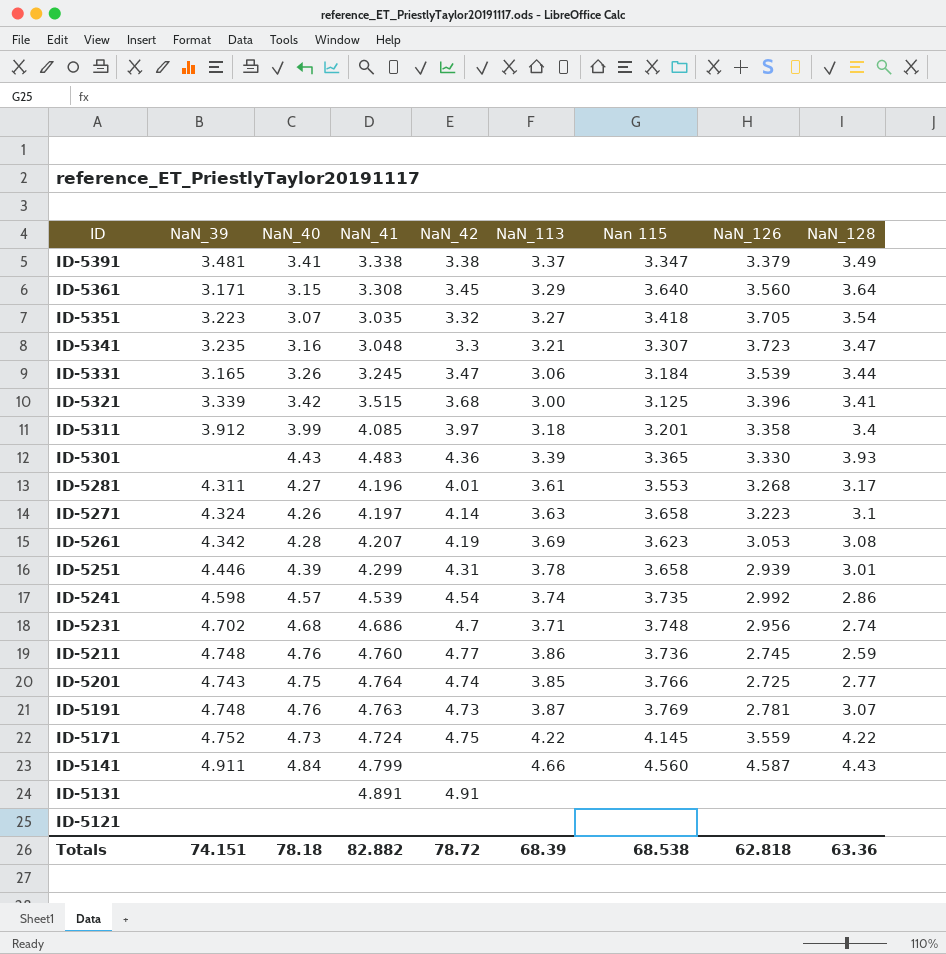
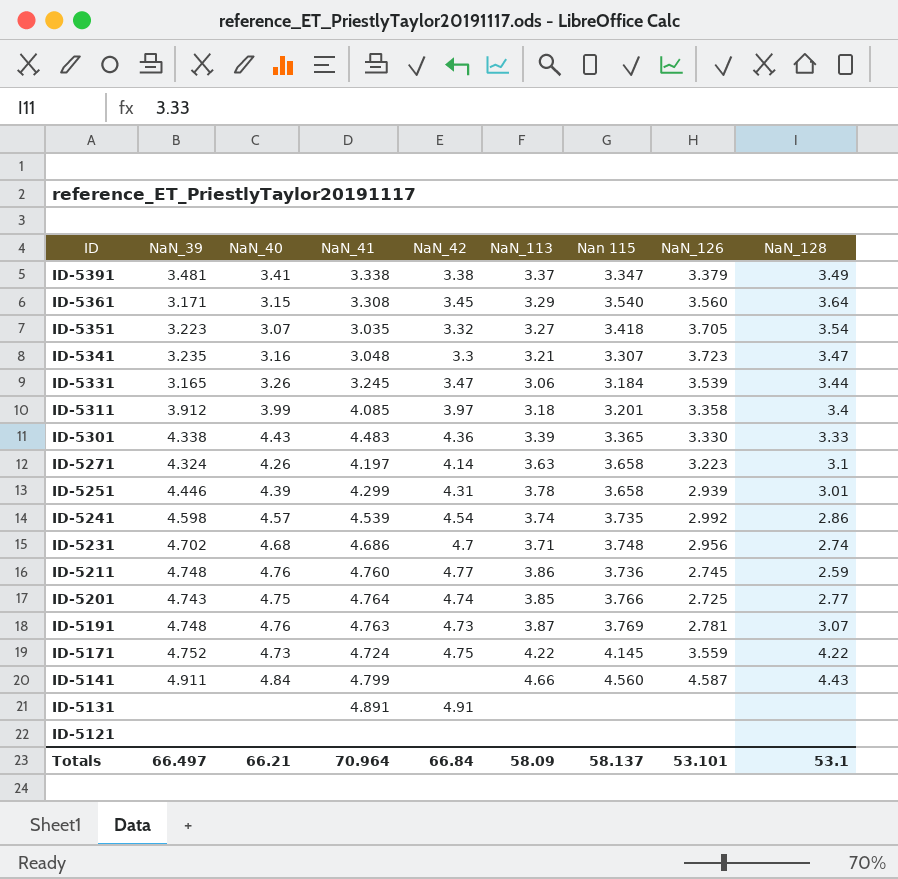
row ID-5321: 3.339 | 3.42 | 3.515 | 3.68 | 3.00 | 3.125 | 3.396 | 3.41 -> none
row ID-5281: 4.311 | 4.27 | 4.196 | 4.01 | 3.61 | 3.553 | 3.268 | 3.17 -> none
row ID-5261: 4.342 | 4.28 | 4.207 | 4.19 | 3.69 | 3.623 | 3.053 | 3.08 -> none
ID-5361 | Nan 115: 3.640 -> 3.540
ID-5301 | NaN_39: none -> 4.338
ID-5301 | NaN_128: 3.93 -> 3.33
Totals | NaN_39: 74.151 -> 66.497
Totals | NaN_40: 78.18 -> 66.21
Totals | NaN_41: 82.882 -> 70.964
Totals | NaN_42: 78.72 -> 66.84
Totals | NaN_113: 68.39 -> 58.09
Totals | Nan 115: 68.538 -> 58.137
Totals | NaN_126: 62.818 -> 53.101
Totals | NaN_128: 63.36 -> 53.1

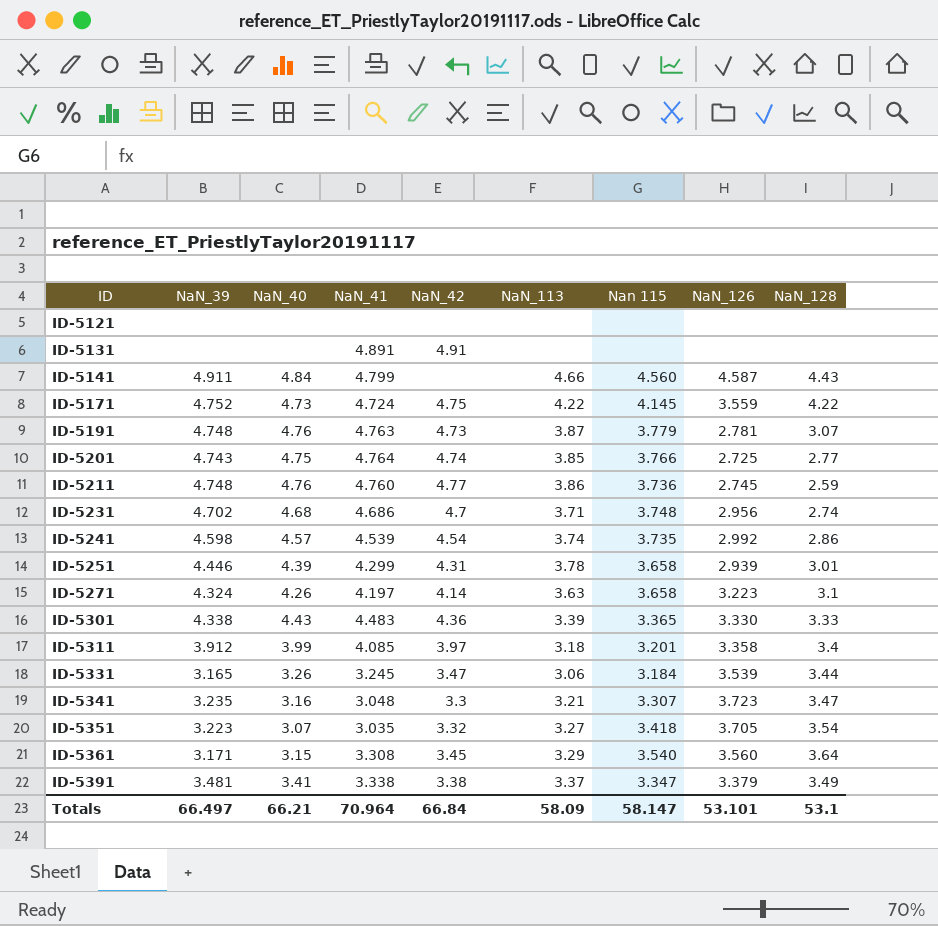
row order: ID descending -> ID ascending
ID-5191 | Nan 115: 3.769 -> 3.779
Totals | Nan 115: 58.137 -> 58.147

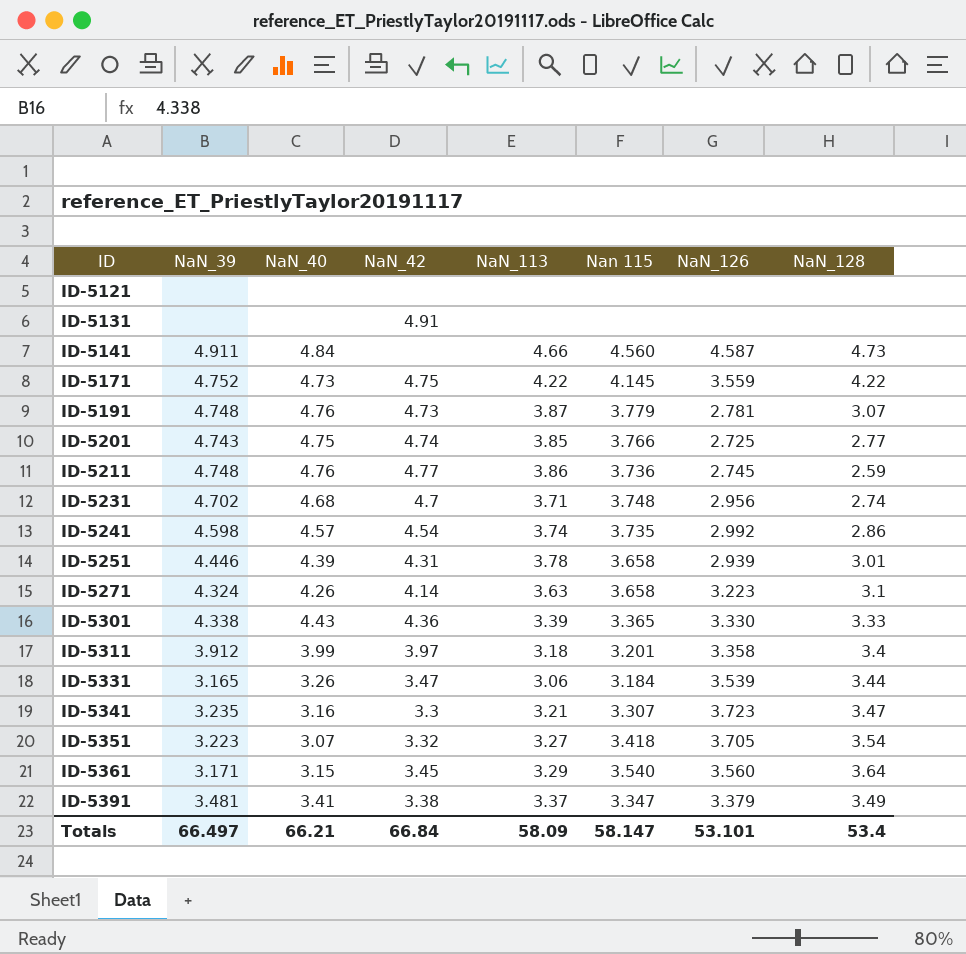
column NaN_41 | position: 4 -> none
ID-5141 | NaN_128: 4.43 -> 4.73
Totals | NaN_128: 53.1 -> 53.4

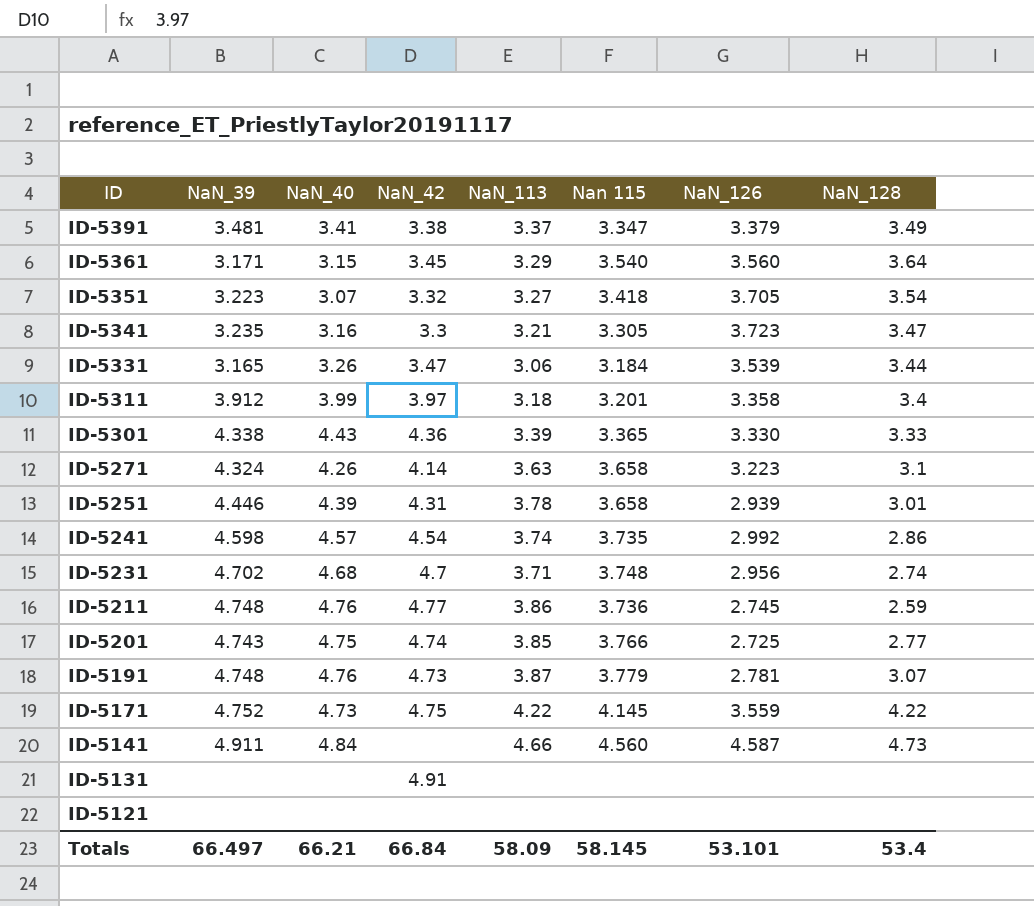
row order: ID ascending -> ID descending
ID-5341 | Nan 115: 3.307 -> 3.305
Totals | Nan 115: 58.147 -> 58.145

